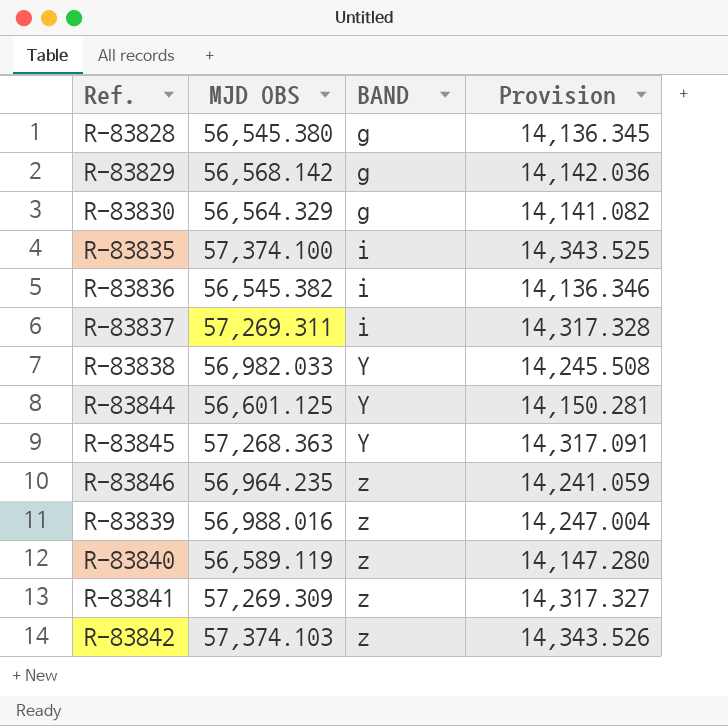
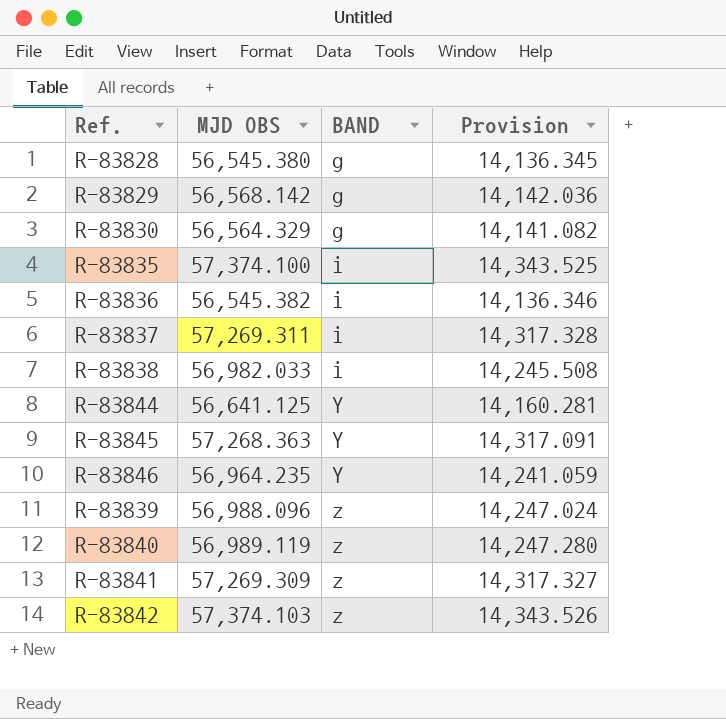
R-83838 | BAND: Y -> i
R-83844 | MJD OBS: 56,601.125 -> 56,641.125
R-83844 | Provision: 14,150.281 -> 14,160.281
R-83846 | BAND: z -> Y
R-83839 | MJD OBS: 56,988.016 -> 56,988.096
R-83839 | Provision: 14,247.004 -> 14,247.024
R-83840 | MJD OBS: 56,589.119 -> 56,989.119
R-83840 | Provision: 14,147.280 -> 14,247.280

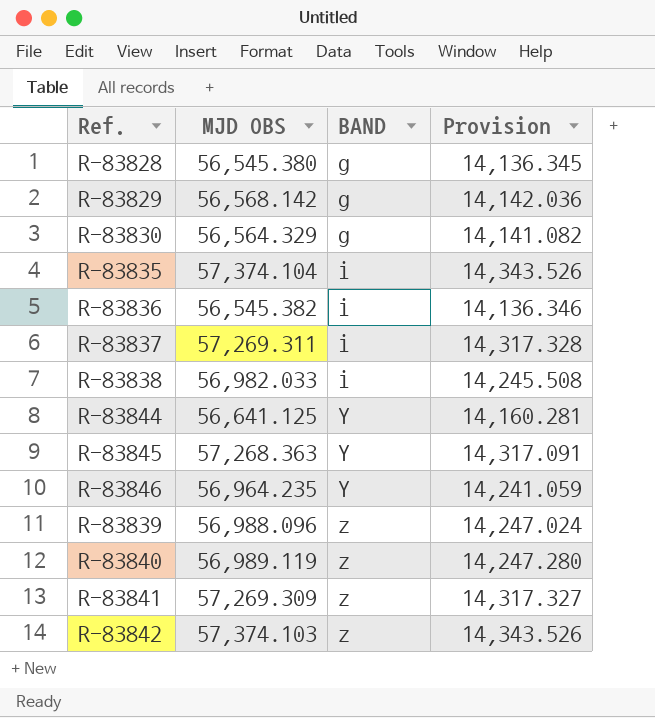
R-83835 | MJD OBS: 57,374.100 -> 57,374.104
R-83835 | Provision: 14,343.525 -> 14,343.526

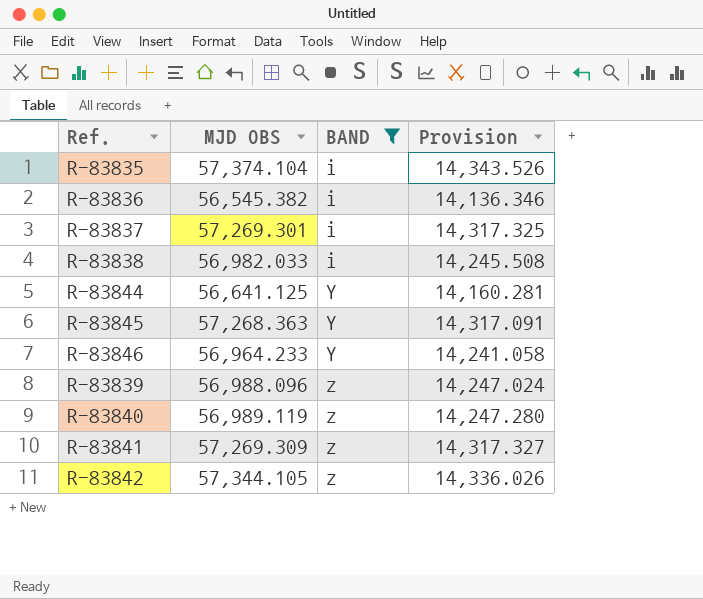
filter: none -> BAND != g
R-83837 | MJD OBS: 57,269.311 -> 57,269.301
R-83837 | Provision: 14,317.328 -> 14,317.325
R-83846 | MJD OBS: 56,964.235 -> 56,964.233
R-83846 | Provision: 14,241.059 -> 14,241.058
R-83842 | MJD OBS: 57,374.103 -> 57,344.105
R-83842 | Provision: 14,343.526 -> 14,336.026

